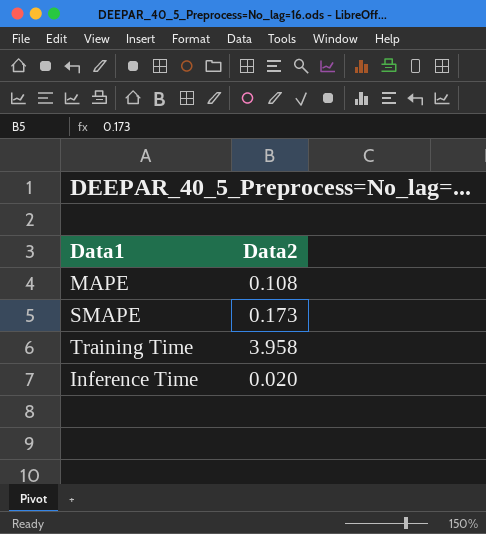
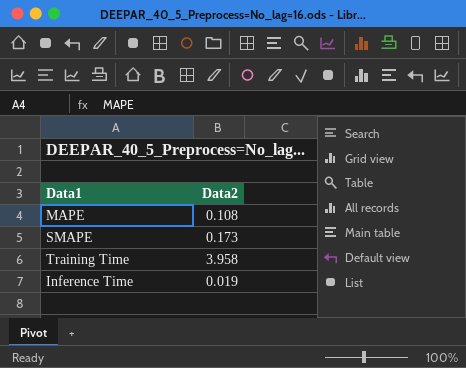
Inference Time | Data2: 0.020 -> 0.019

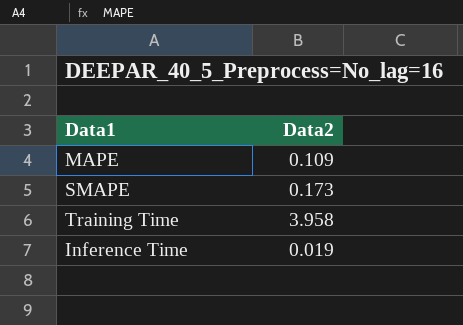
MAPE | Data2: 0.108 -> 0.109

